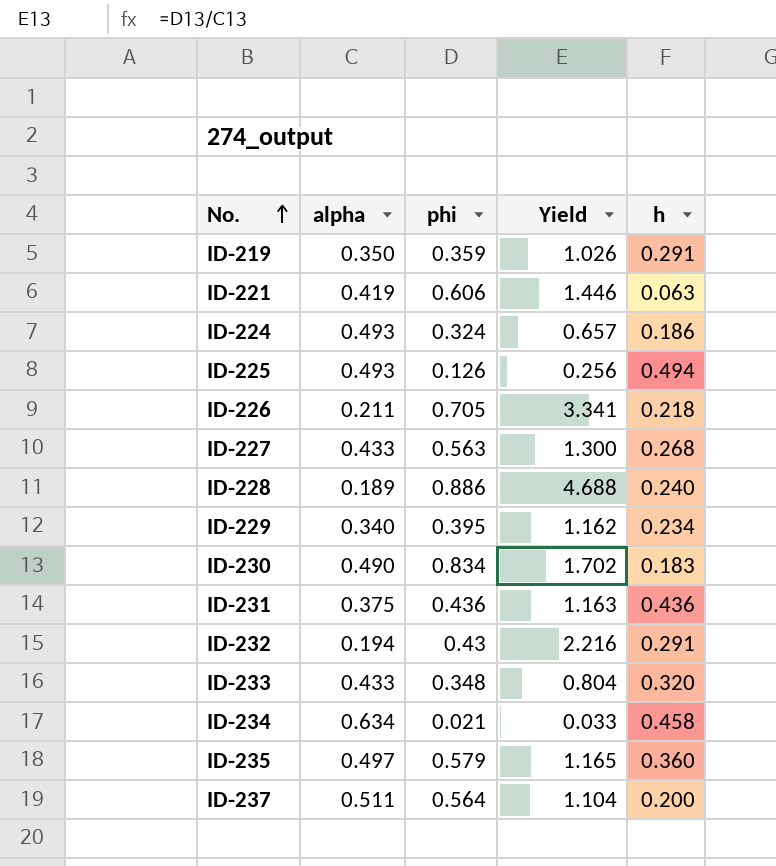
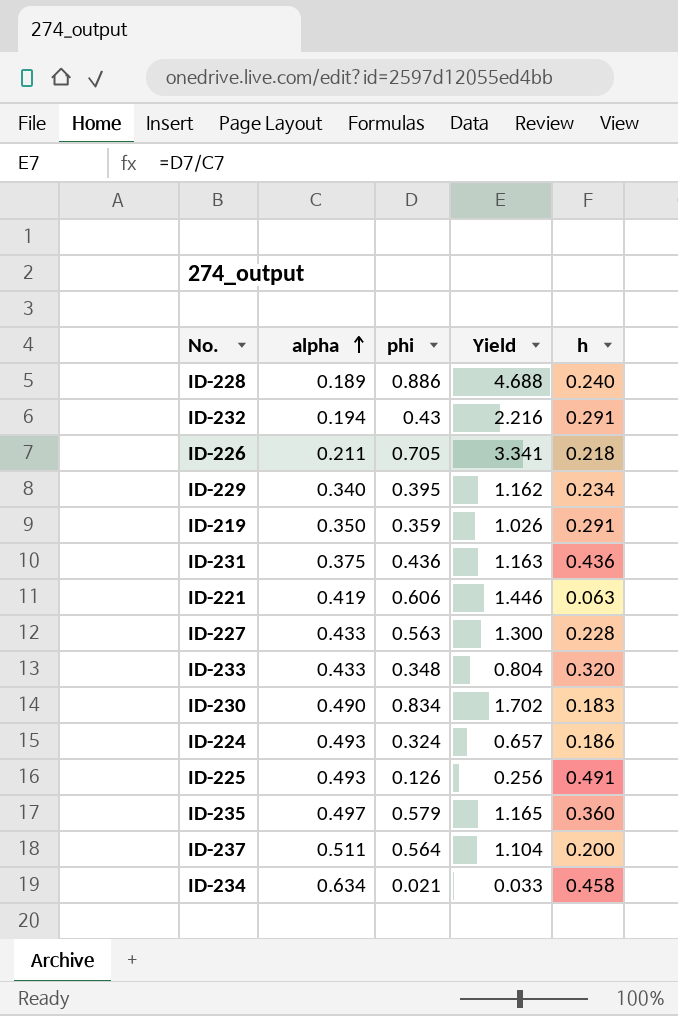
row order: No. ascending -> alpha ascending
ID-227 | h: 0.268 -> 0.228
ID-225 | h: 0.494 -> 0.491

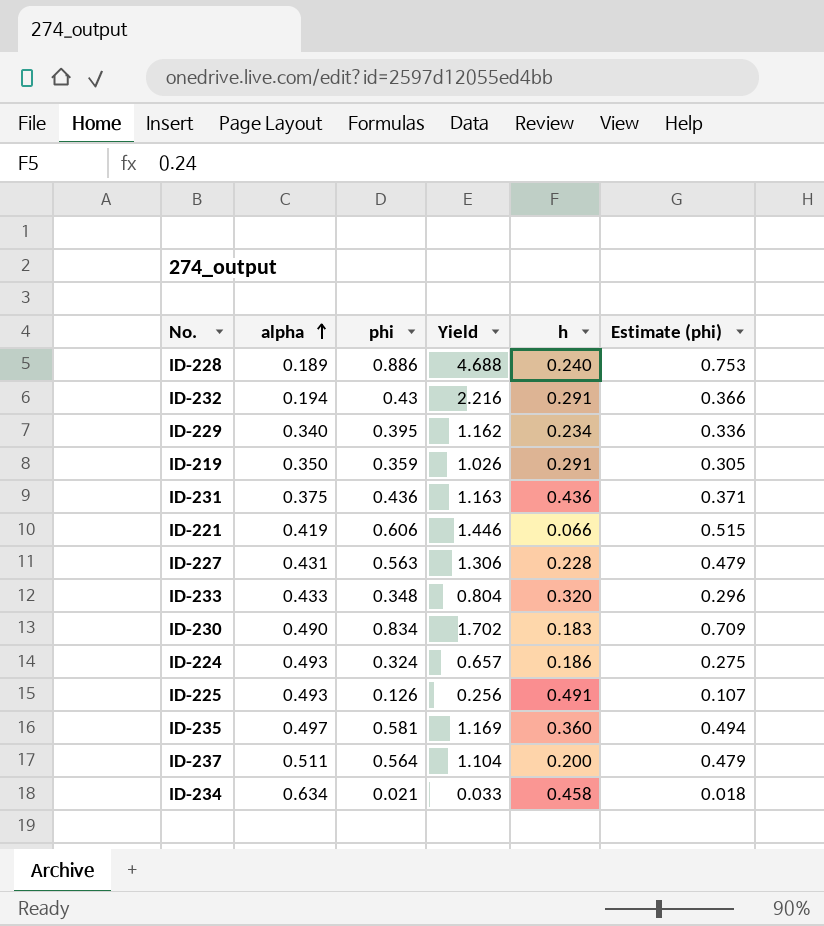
column Estimate (phi) | formula: none -> [phi] * 0.85
row ID-226: 0.211 | 0.705 | 3.341 | 0.218 -> none
ID-221 | h: 0.063 -> 0.066
ID-227 | alpha: 0.433 -> 0.431
ID-227 | Yield: 1.300 -> 1.306
ID-235 | phi: 0.579 -> 0.581
ID-235 | Yield: 1.165 -> 1.169

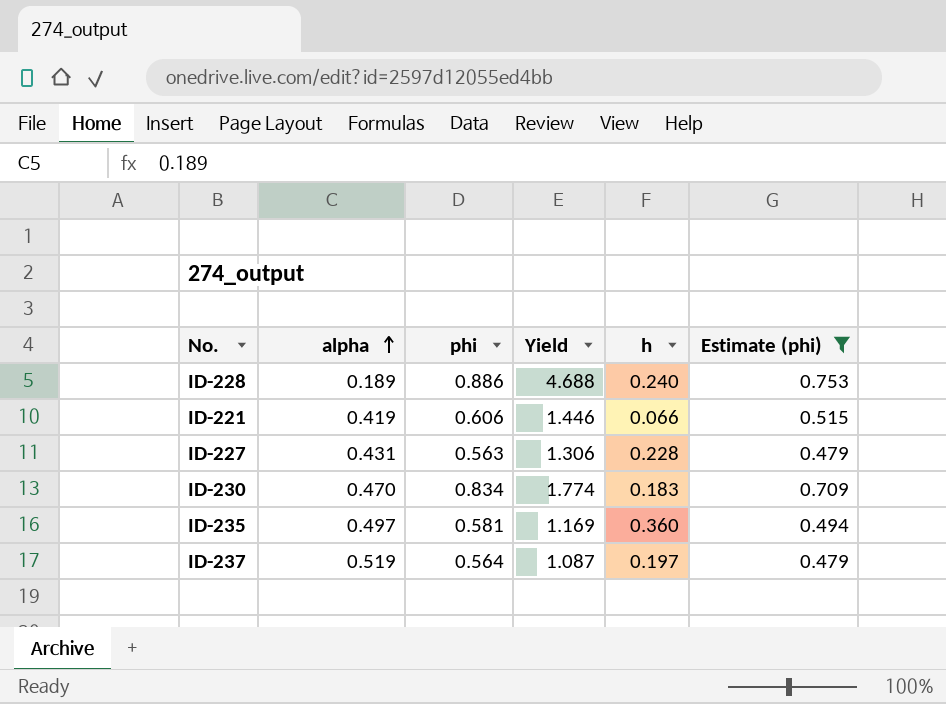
filter: none -> Estimate (phi) >= 0.479
ID-230 | alpha: 0.490 -> 0.470
ID-230 | Yield: 1.702 -> 1.774
ID-237 | alpha: 0.511 -> 0.519
ID-237 | Yield: 1.104 -> 1.087
ID-237 | h: 0.200 -> 0.197

